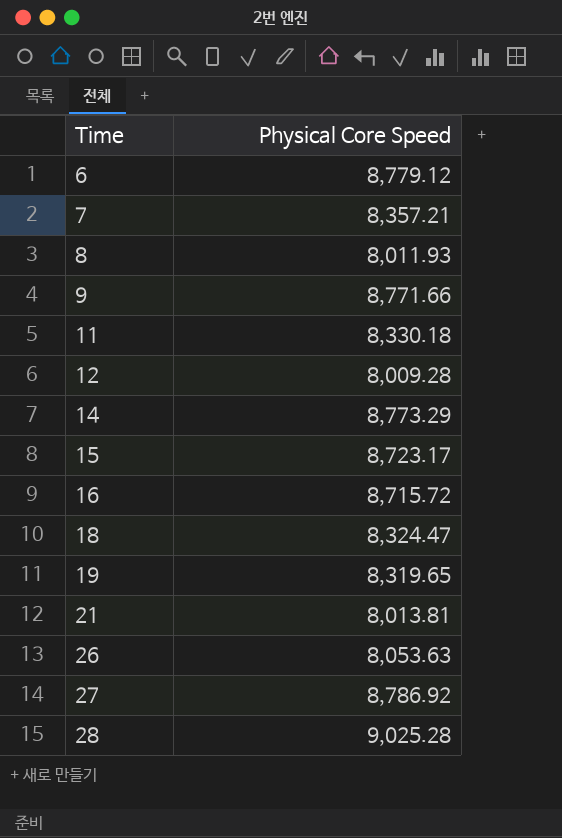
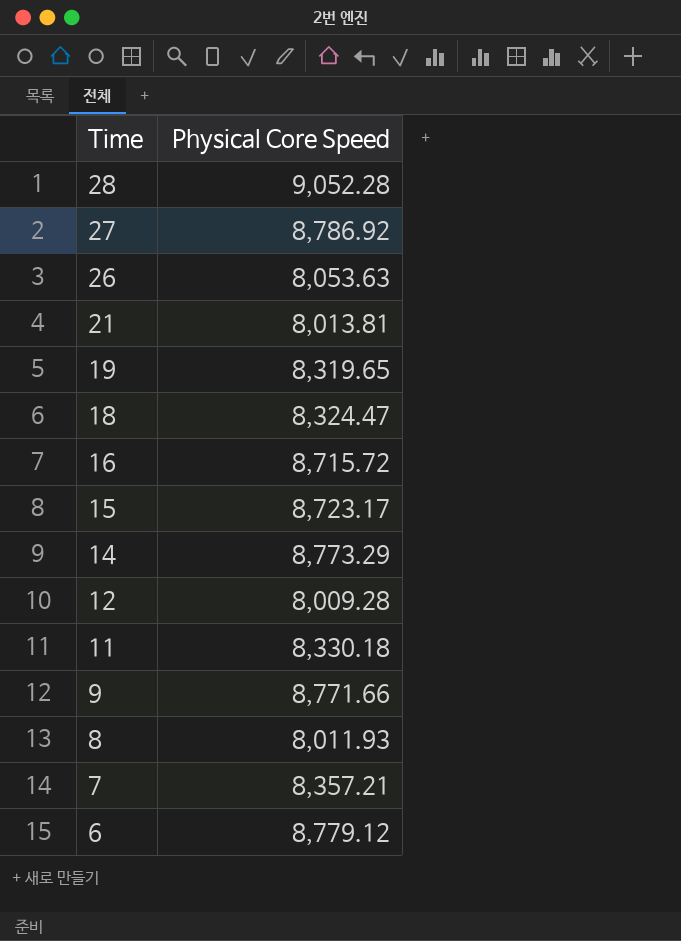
row order: Time ascending -> Time descending
28 | Physical Core Speed: 9,025.28 -> 9,052.28

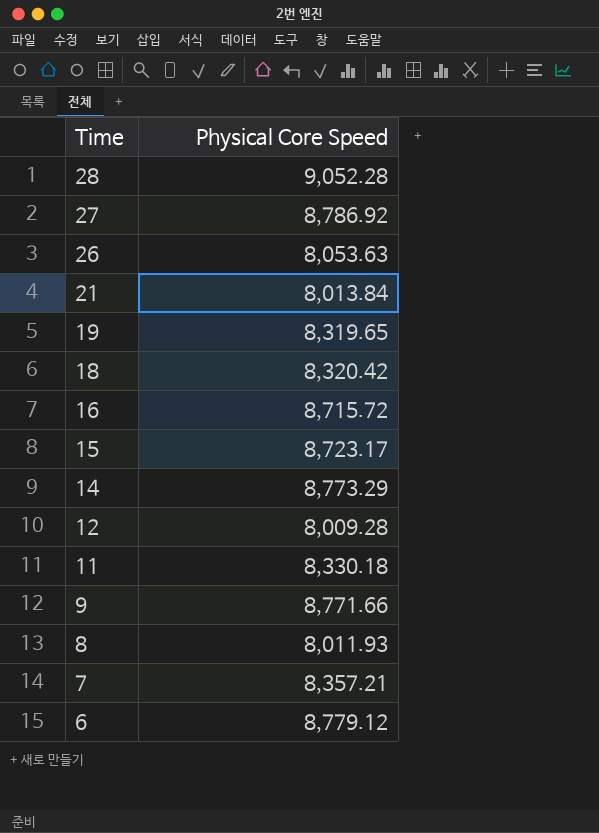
21 | Physical Core Speed: 8,013.81 -> 8,013.84
18 | Physical Core Speed: 8,324.47 -> 8,320.42

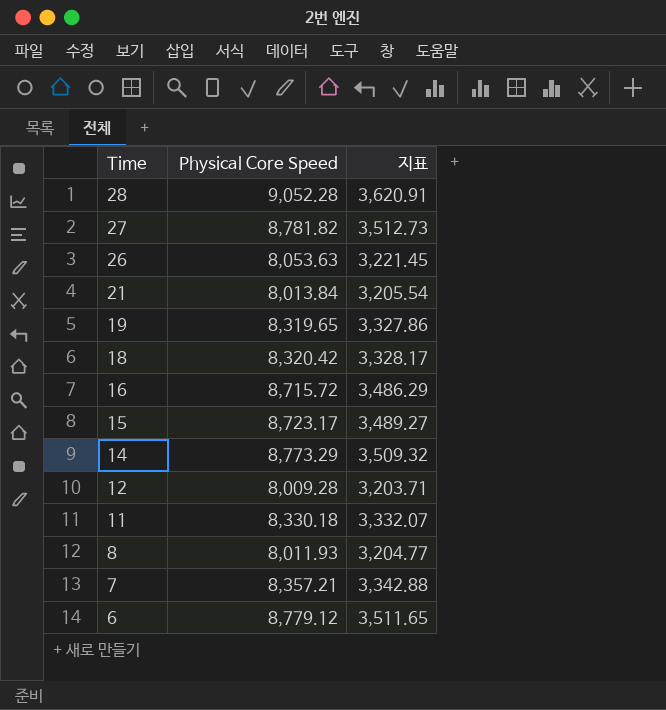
column 지표 | formula: none -> [Physical Core Speed] * 0.4
row 9: 8,771.66 -> none
27 | Physical Core Speed: 8,786.92 -> 8,781.82

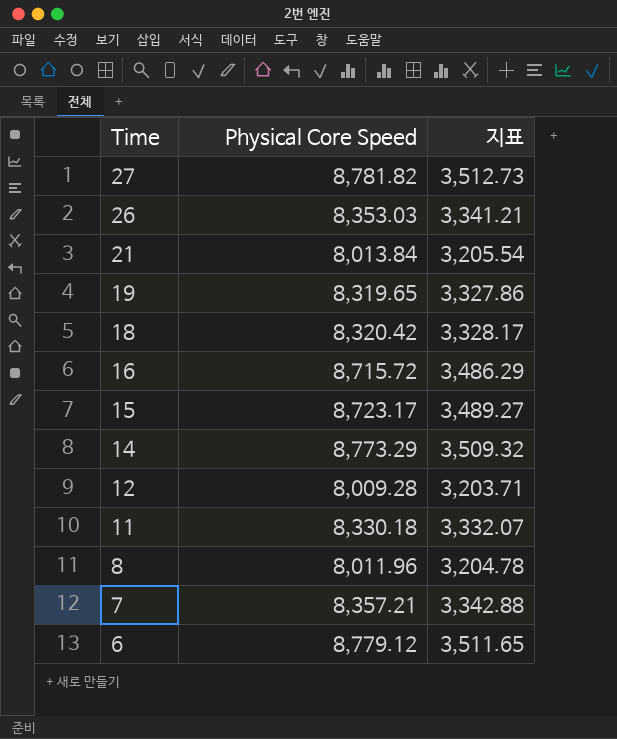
row 28: 9,052.28 | 3,620.91 -> none
26 | Physical Core Speed: 8,053.63 -> 8,353.03
26 | 지표: 3,221.45 -> 3,341.21
8 | Physical Core Speed: 8,011.93 -> 8,011.96
8 | 지표: 3,204.77 -> 3,204.78

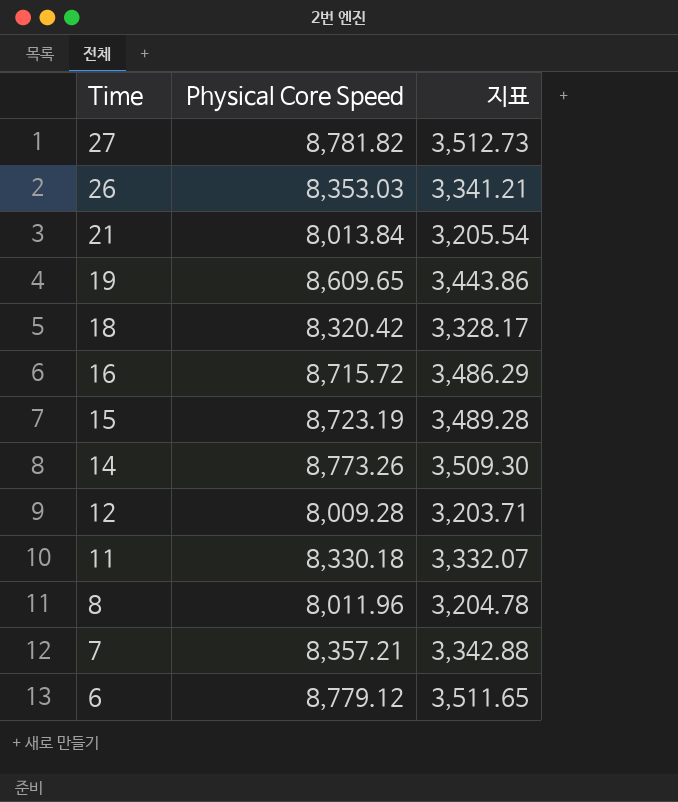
19 | Physical Core Speed: 8,319.65 -> 8,609.65
19 | 지표: 3,327.86 -> 3,443.86
15 | Physical Core Speed: 8,723.17 -> 8,723.19
15 | 지표: 3,489.27 -> 3,489.28
14 | Physical Core Speed: 8,773.29 -> 8,773.26
14 | 지표: 3,509.32 -> 3,509.30

